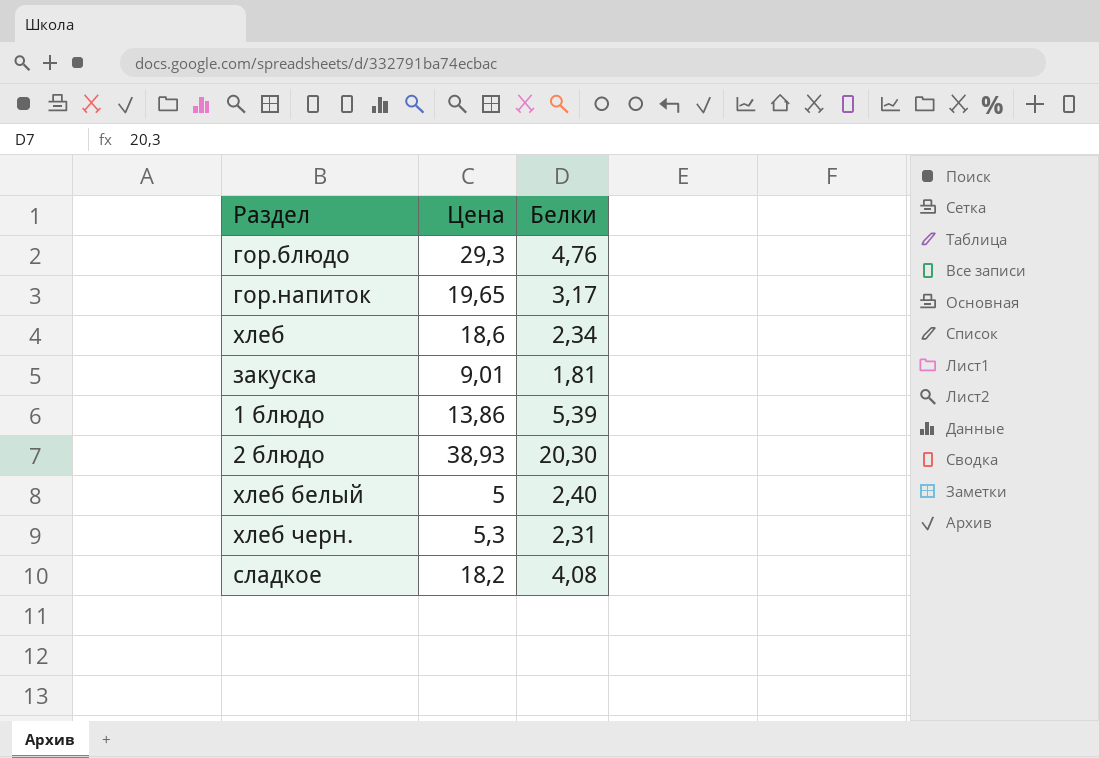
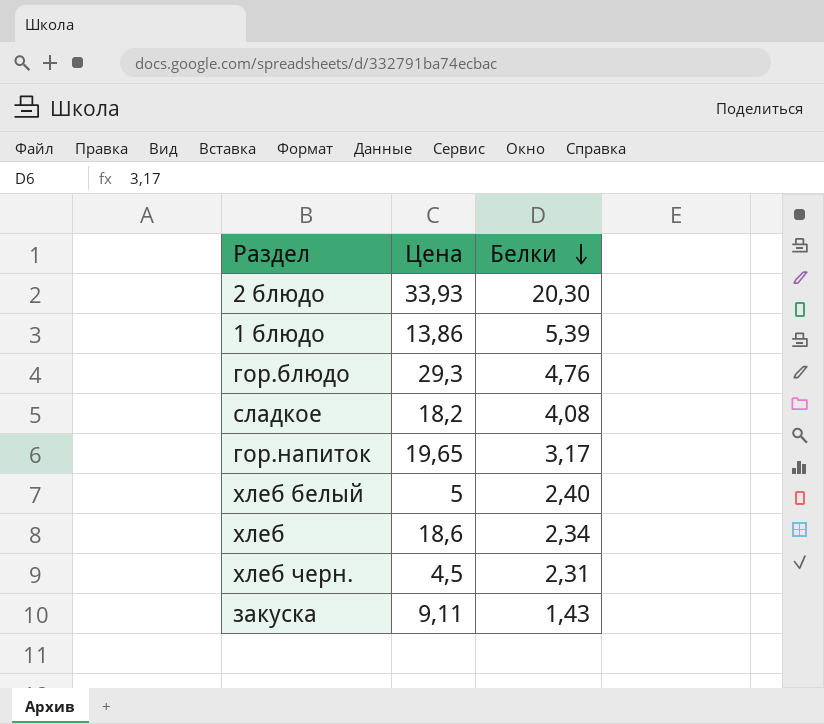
row order: none -> Белки descending
2 блюдо | Цена: 38,93 -> 33,93
хлеб черн. | Цена: 5,3 -> 4,5
закуска | Цена: 9,01 -> 9,11
закуска | Белки: 1,81 -> 1,43

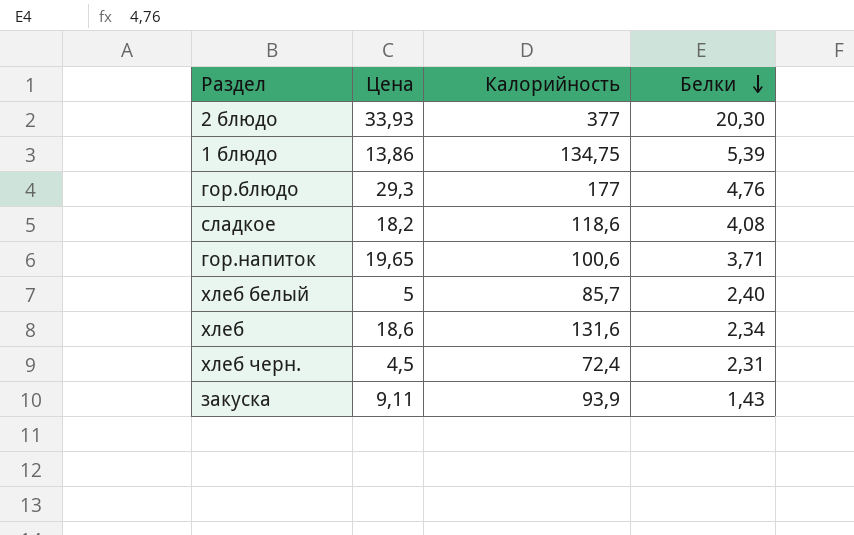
column Калорийность | position: none -> 3
гор.напиток | Белки: 3,17 -> 3,71

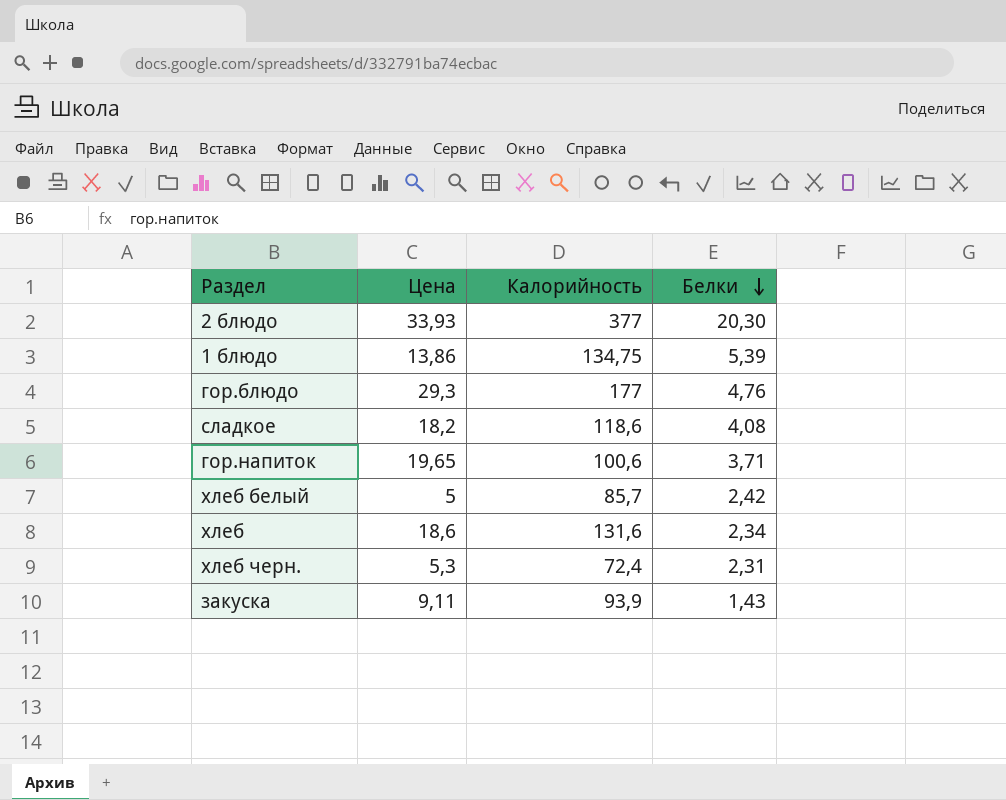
хлеб белый | Белки: 2,40 -> 2,42
хлеб черн. | Цена: 4,5 -> 5,3

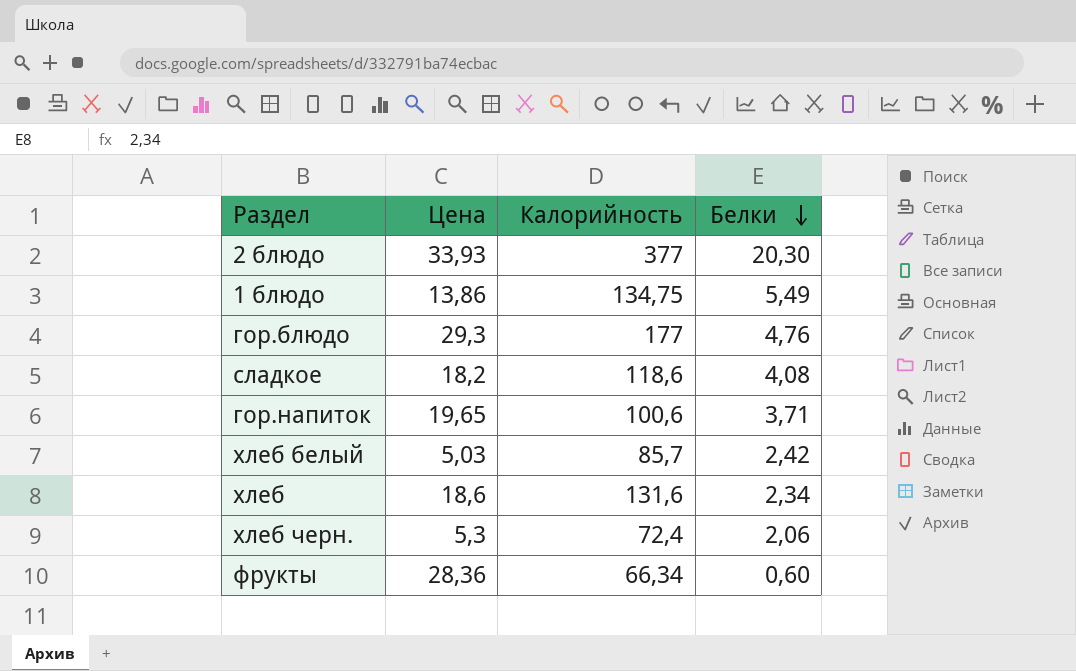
row закуска: 9,11 | 93,9 | 1,43 -> none
1 блюдо | Белки: 5,39 -> 5,49
хлеб белый | Цена: 5 -> 5,03
хлеб черн. | Белки: 2,31 -> 2,06
row фрукты: none -> 28,36 | 66,34 | 0,60

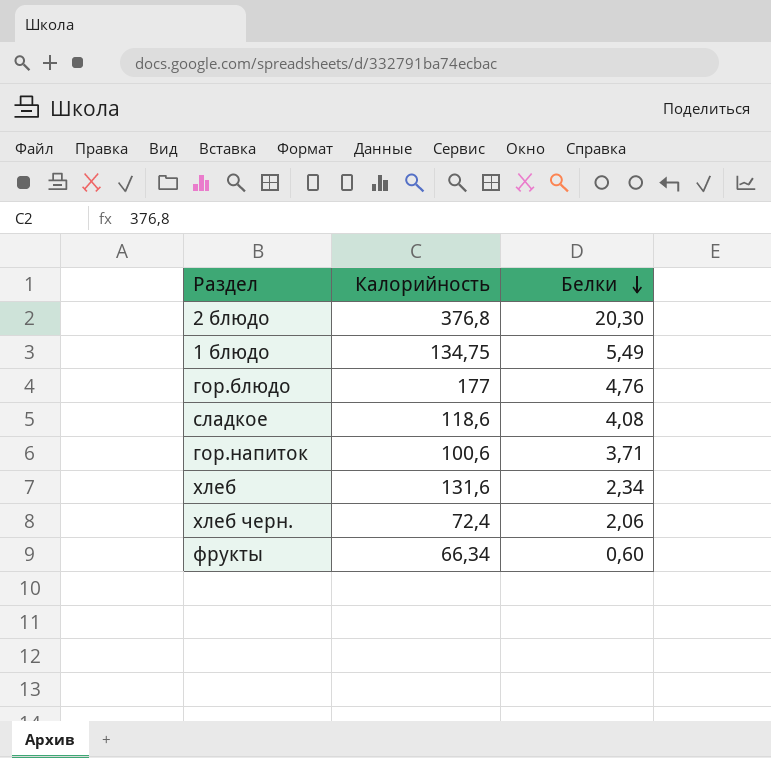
column Цена | position: 2 -> none
row хлеб белый: 5,03 | 85,7 | 2,42 -> none
2 блюдо | Калорийность: 377 -> 376,8

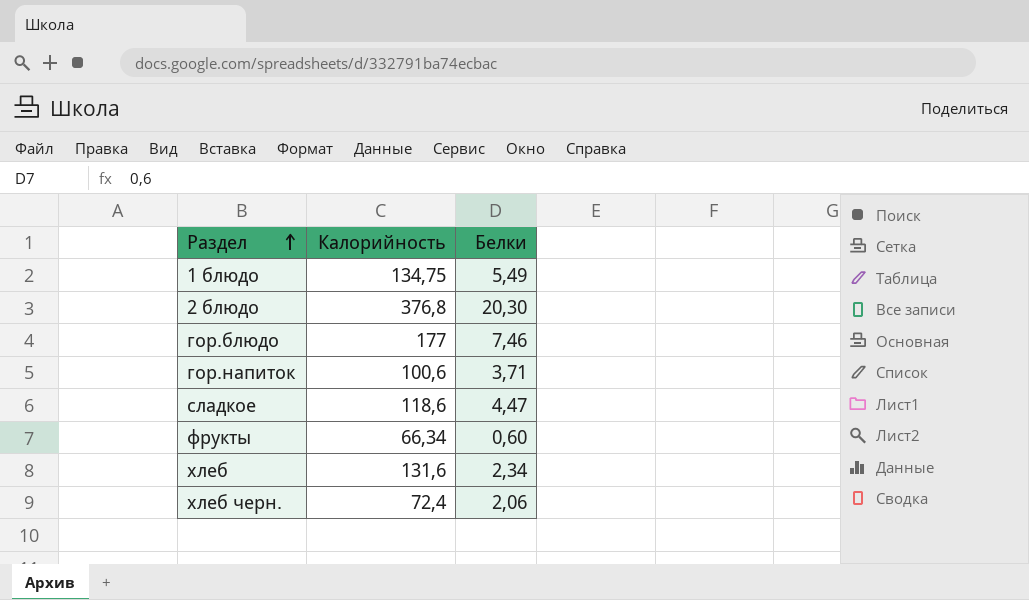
row order: Белки descending -> Раздел ascending
гор.блюдо | Белки: 4,76 -> 7,46
сладкое | Белки: 4,08 -> 4,47

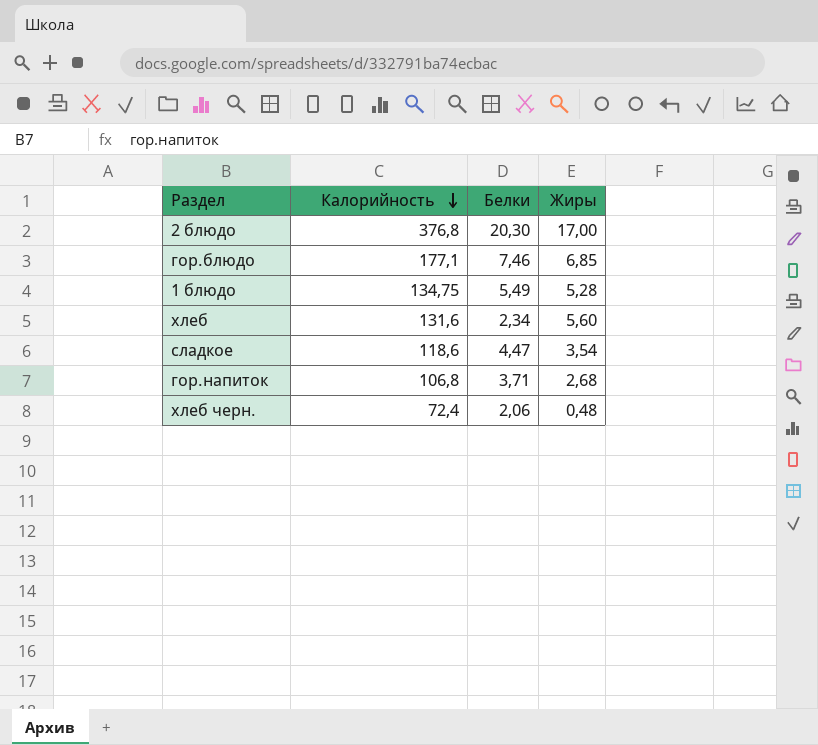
row order: Раздел ascending -> Калорийность descending
column Жиры | position: none -> 4
row фрукты: 66,34 | 0,60 -> none
гор.блюдо | Калорийность: 177 -> 177,1
гор.напиток | Калорийность: 100,6 -> 106,8

